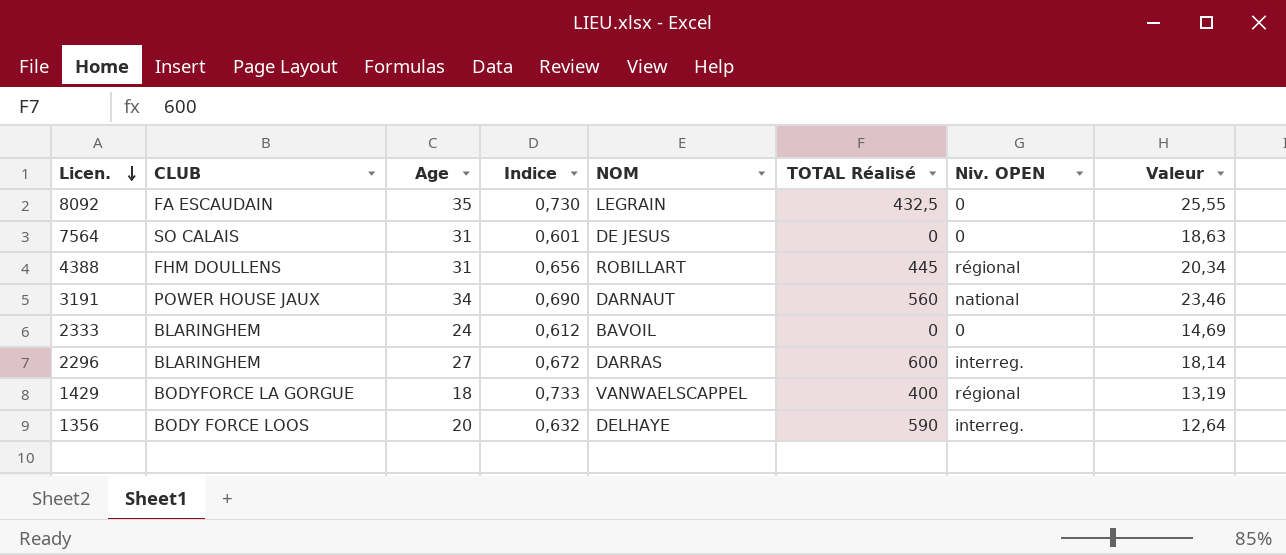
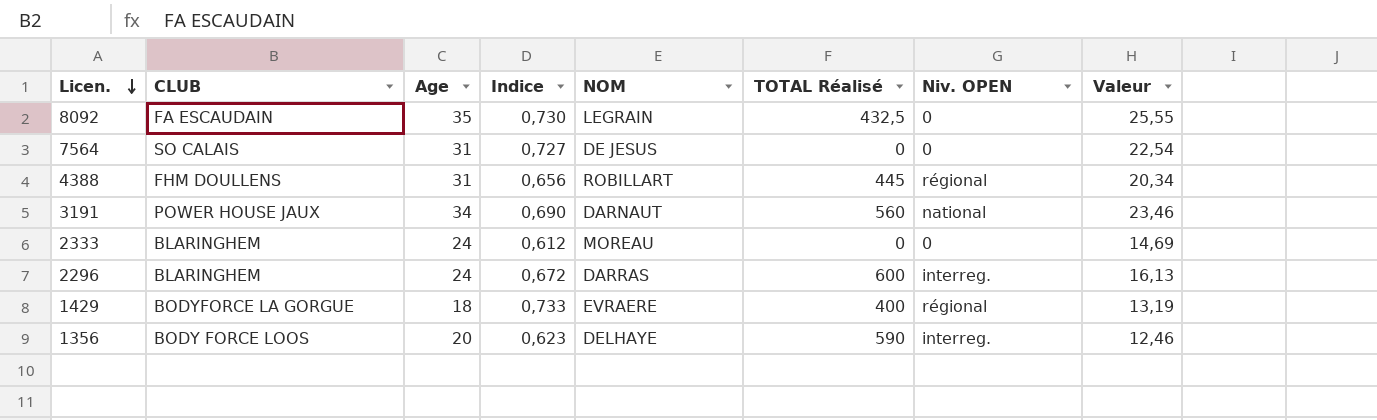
7564 | Indice: 0,601 -> 0,727
7564 | Valeur: 18,63 -> 22,54
2333 | NOM: BAVOIL -> MOREAU
2296 | Age: 27 -> 24
2296 | Valeur: 18,14 -> 16,13
1429 | NOM: VANWAELSCAPPEL -> EVRAERE
1356 | Indice: 0,632 -> 0,623
1356 | Valeur: 12,64 -> 12,46

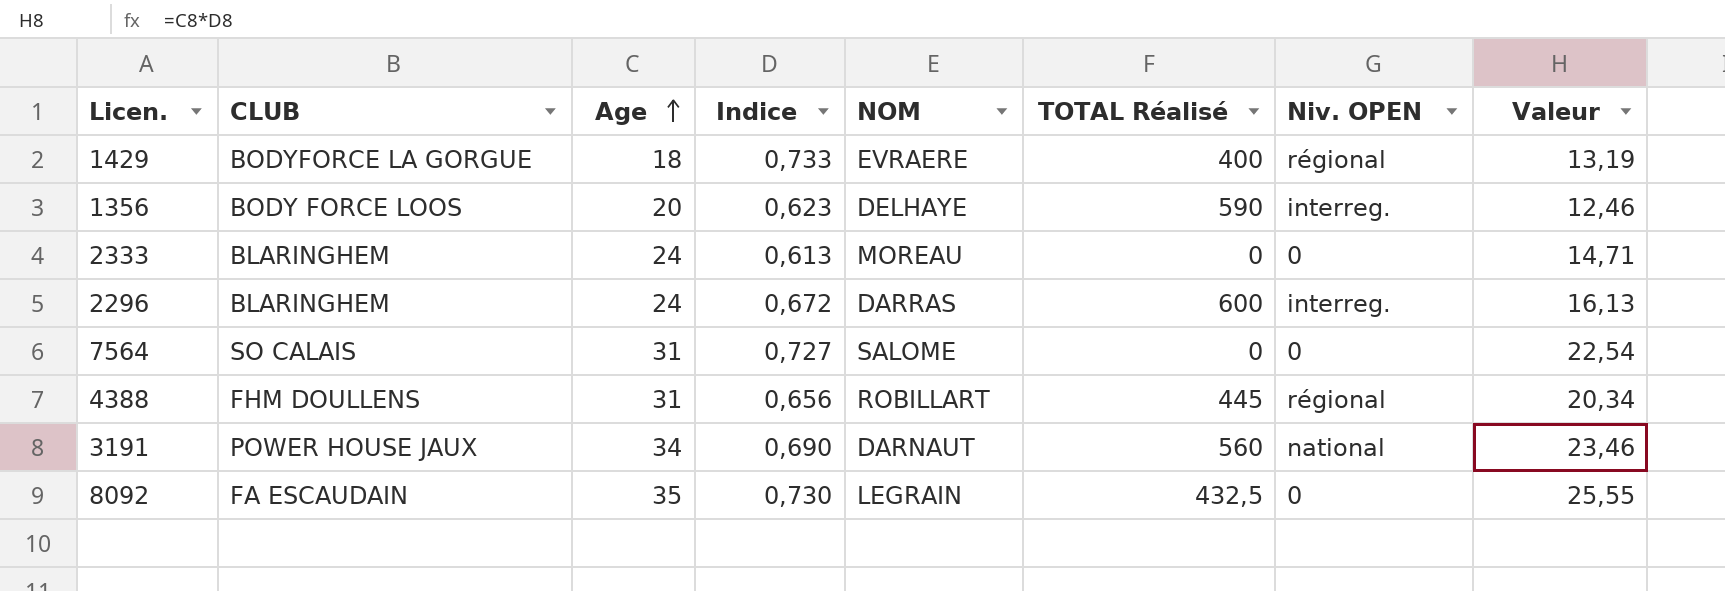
row order: Licen. descending -> Age ascending
2333 | Indice: 0,612 -> 0,613
2333 | Valeur: 14,69 -> 14,71
7564 | NOM: DE JESUS -> SALOME

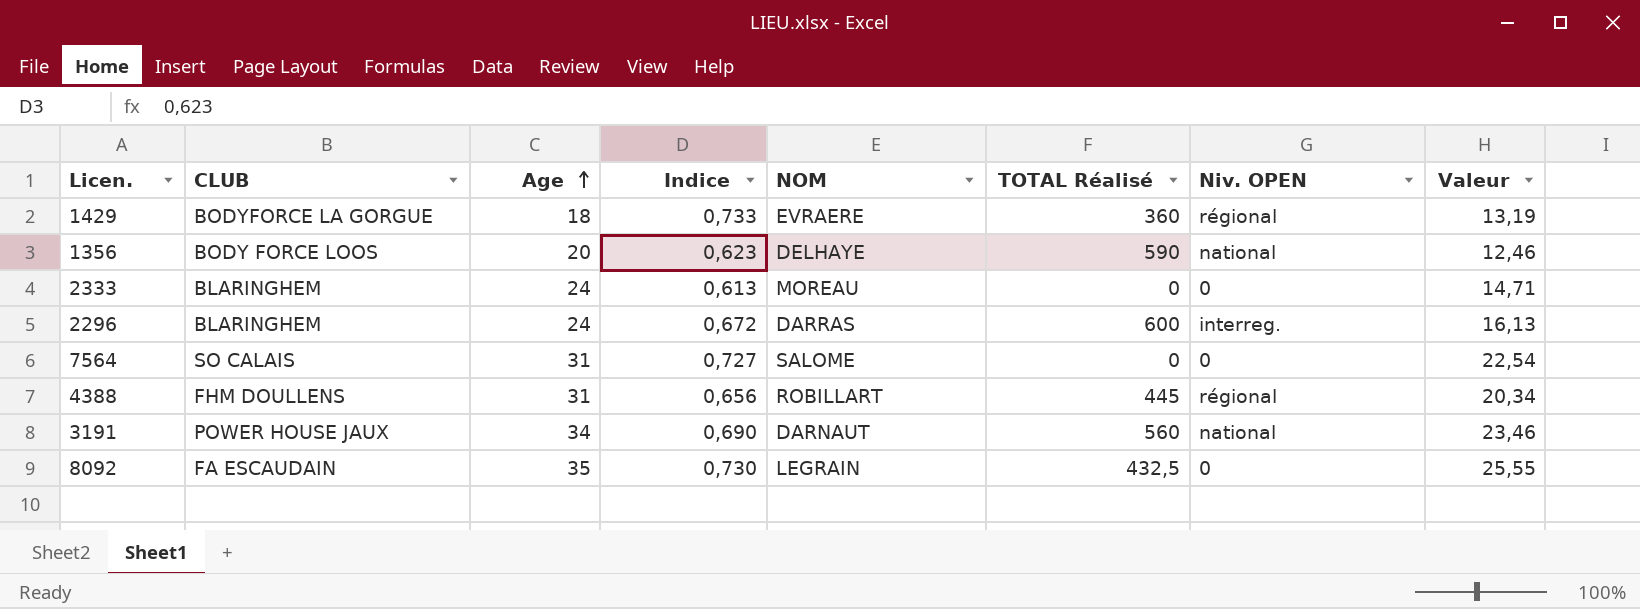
1429 | TOTAL Réalisé: 400 -> 360
1356 | Niv. OPEN: interreg. -> national

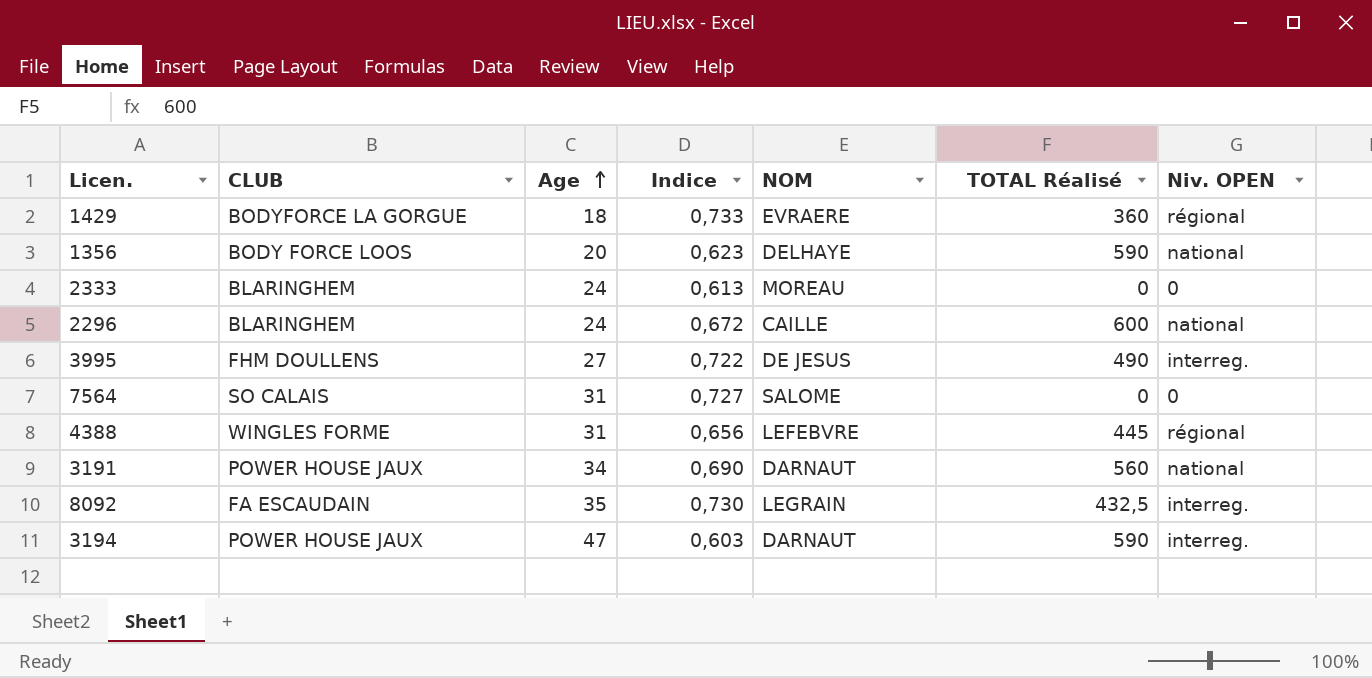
column Valeur | formula: [Age] * [Indice] -> none
2296 | NOM: DARRAS -> CAILLE
2296 | Niv. OPEN: interreg. -> national
row 3995: none -> FHM DOULLENS | 27 | 0,722 | DE JESUS | 490 | interreg.
4388 | CLUB: FHM DOULLENS -> WINGLES FORME
4388 | NOM: ROBILLART -> LEFEBVRE
8092 | Niv. OPEN: 0 -> interreg.
row 3194: none -> POWER HOUSE JAUX | 47 | 0,603 | DARNAUT | 590 | interreg.

